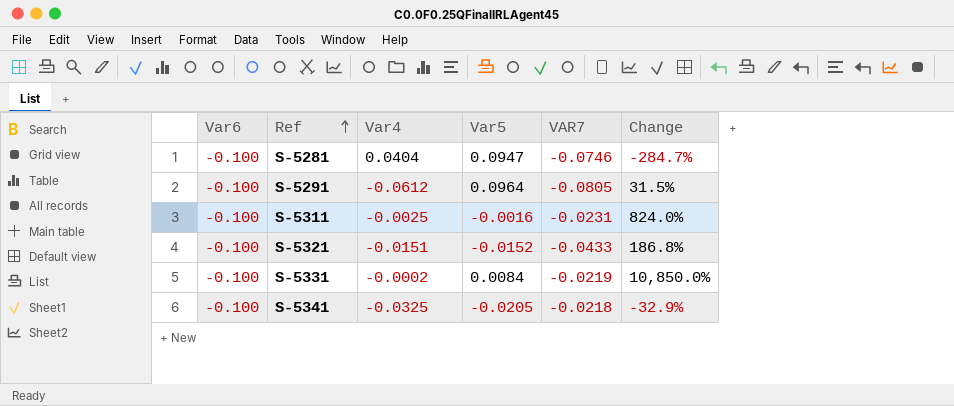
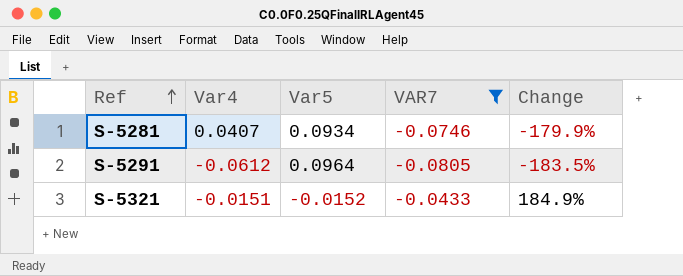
filter: none -> VAR7 <= -0.0433
column Var6 | position: 1 -> none
column Change | formula: ([VAR7] - [Var4]) / [Var4] -> ([VAR7] - [Var5]) / [Var5]
S-5281 | Var4: 0.0404 -> 0.0407
S-5281 | Var5: 0.0947 -> 0.0934

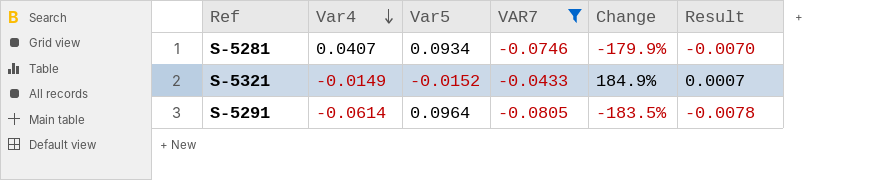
row order: Ref ascending -> Var4 descending
column Result | formula: none -> [Var5] * [VAR7]
S-5321 | Var4: -0.0151 -> -0.0149
S-5291 | Var4: -0.0612 -> -0.0614

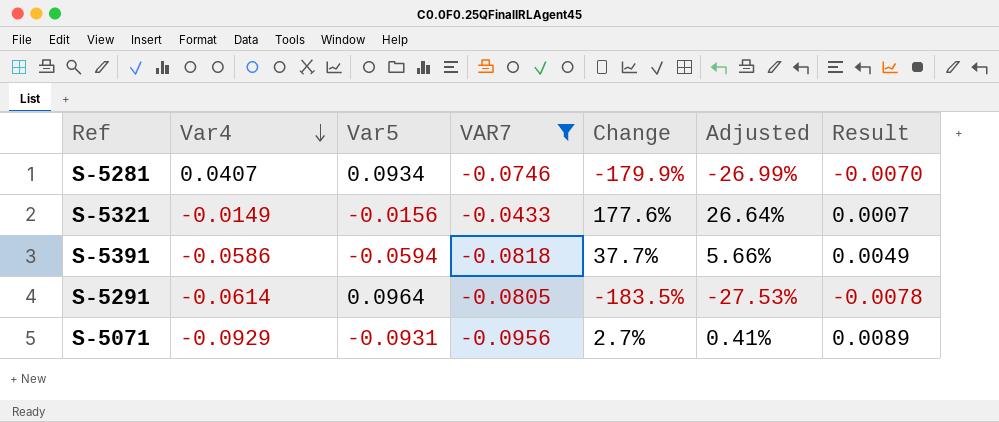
column Adjusted | formula: none -> [Change] * 0.15
S-5321 | Var5: -0.0152 -> -0.0156
S-5321 | Change: 184.9% -> 177.6%
row S-5391: none -> -0.0586 | -0.0594 | -0.0818 | 37.7% | 5.66% | 0.0049
row S-5071: none -> -0.0929 | -0.0931 | -0.0956 | 2.7% | 0.41% | 0.0089

